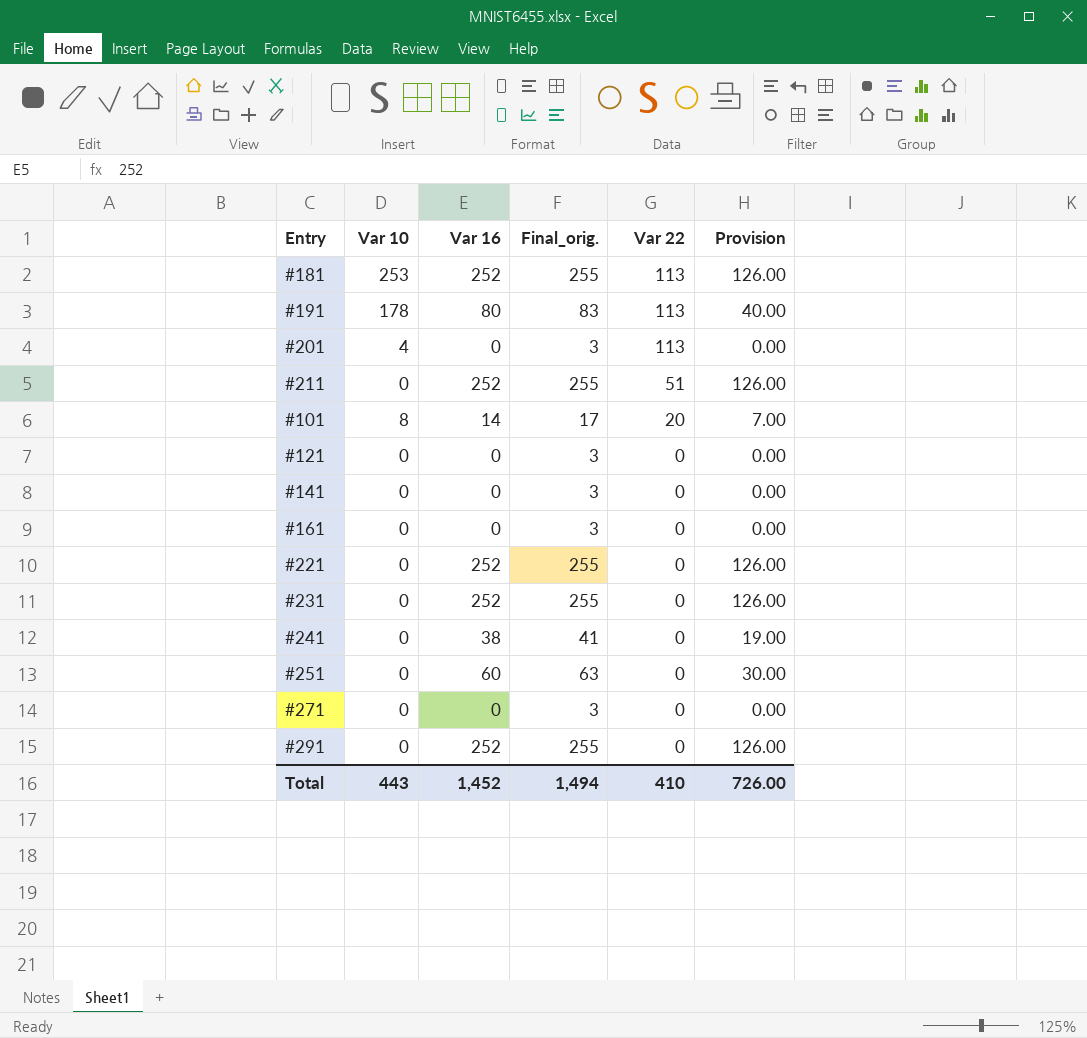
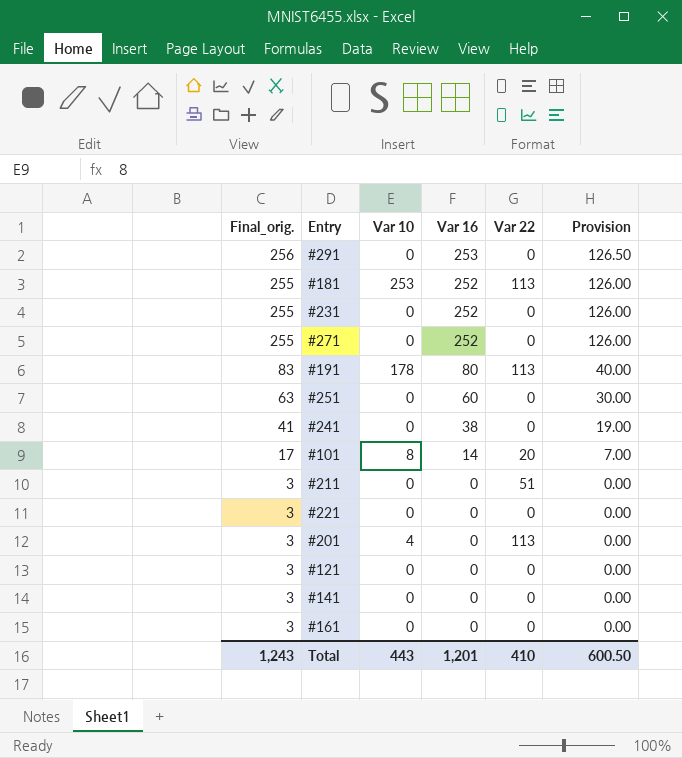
row order: Var 22 descending -> Final_orig. descending
column Final_orig. | position: 4 -> 1
#291 | Final_orig.: 255 -> 256
#291 | Var 16: 252 -> 253
#291 | Provision: 126.00 -> 126.50
#271 | Final_orig.: 3 -> 255
#271 | Var 16: 0 -> 252
#271 | Provision: 0.00 -> 126.00
#211 | Final_orig.: 255 -> 3
#211 | Var 16: 252 -> 0
#211 | Provision: 126.00 -> 0.00
#221 | Final_orig.: 255 -> 3
#221 | Var 16: 252 -> 0
#221 | Provision: 126.00 -> 0.00
Total | Final_orig.: 1,494 -> 1,243
Total | Var 16: 1,452 -> 1,201
Total | Provision: 726.00 -> 600.50

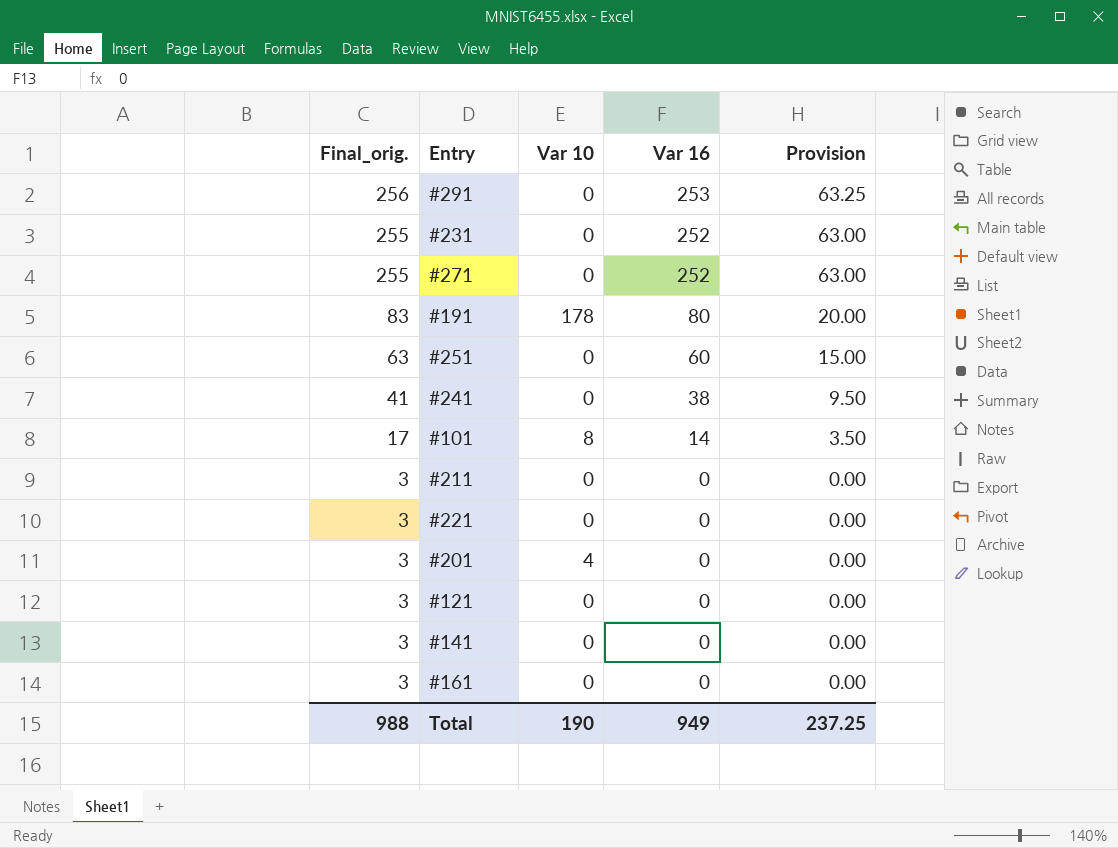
column Var 22 | position: 5 -> none
column Provision | formula: [Var 16] * 0.5 -> [Var 16] * 0.25
row #181: 255 | 253 | 252 | 113 | 126.00 -> none
Total | Final_orig.: 1,243 -> 988
Total | Var 10: 443 -> 190
Total | Var 16: 1,201 -> 949
Total | Provision: 600.50 -> 237.25

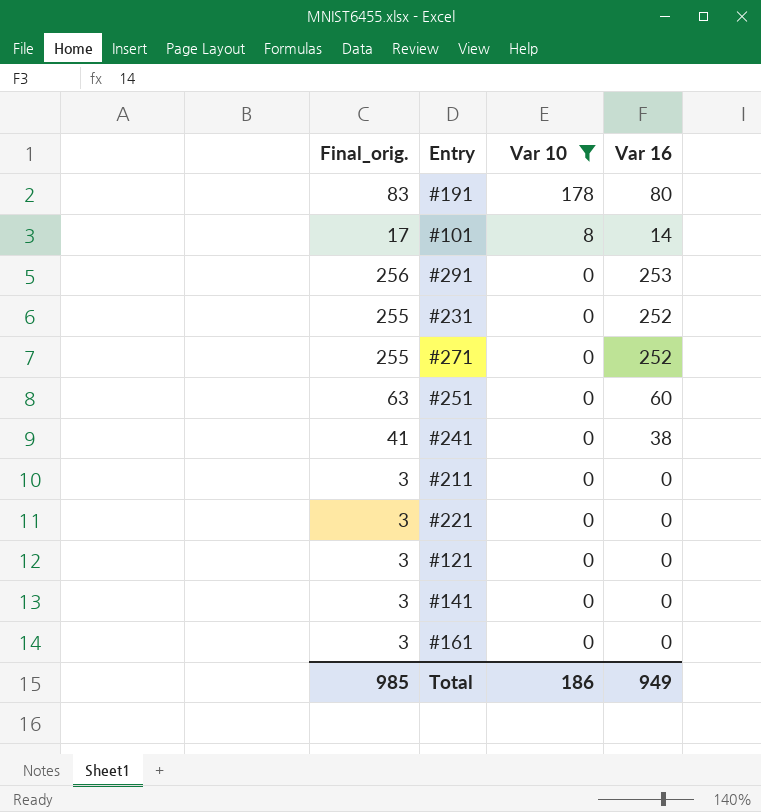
filter: none -> Var 10 != 4
row order: Final_orig. descending -> Var 10 descending
column Provision | formula: [Var 16] * 0.25 -> none
Total | Final_orig.: 988 -> 985
Total | Var 10: 190 -> 186

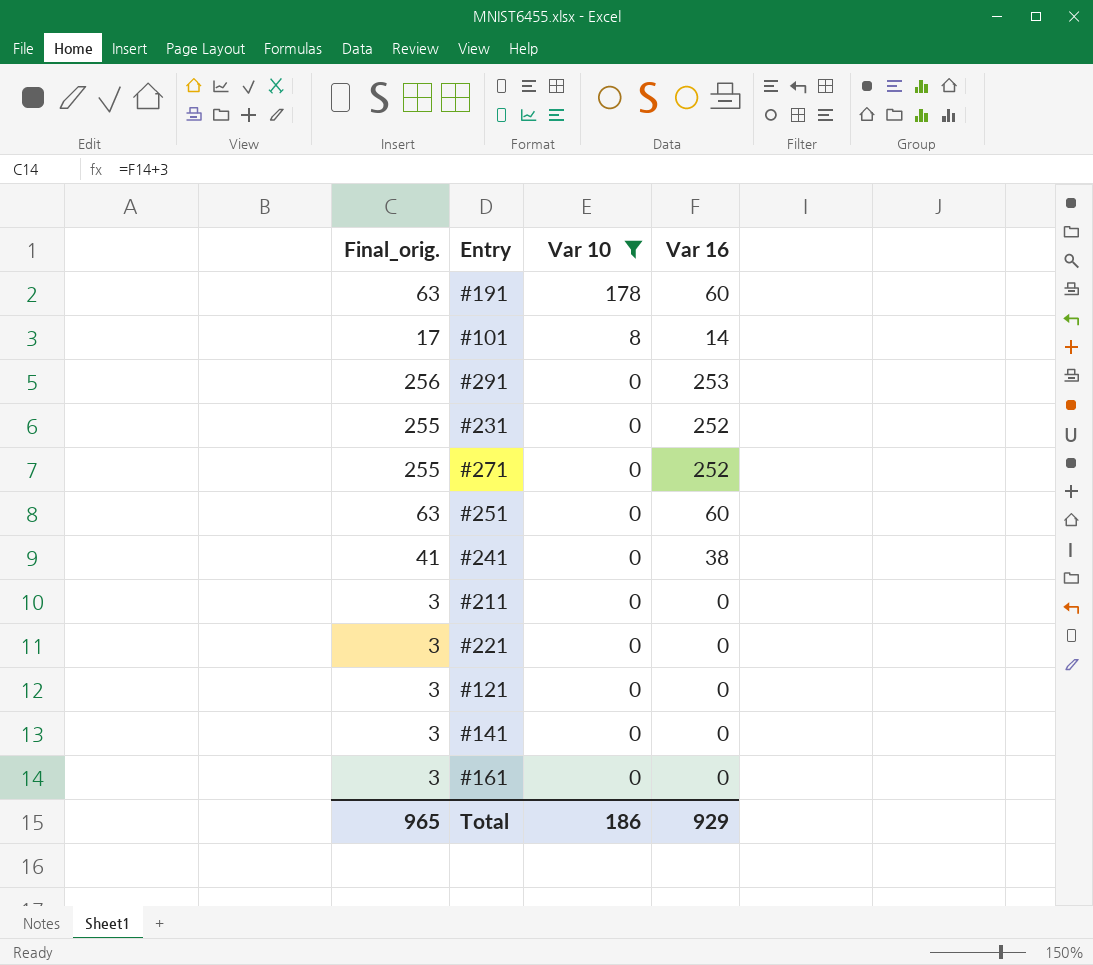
#191 | Final_orig.: 83 -> 63
#191 | Var 16: 80 -> 60
Total | Final_orig.: 985 -> 965
Total | Var 16: 949 -> 929

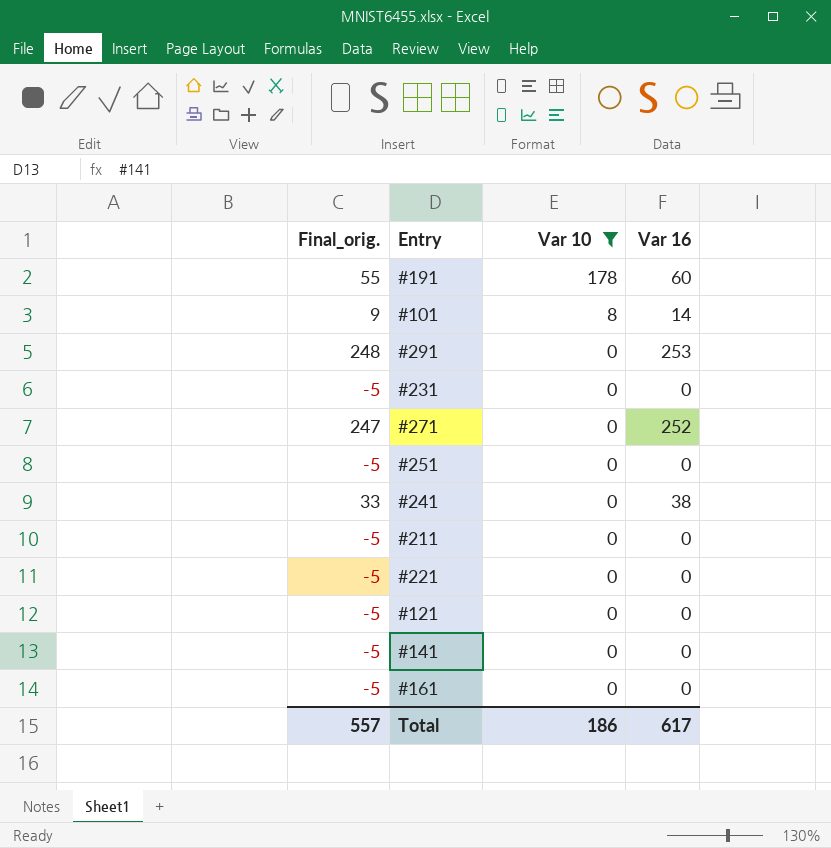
column Final_orig. | formula: [Var 16] + 3 -> [Var 16] - 5
#231 | Var 16: 252 -> 0
#251 | Var 16: 60 -> 0
Total | Final_orig.: 965 -> 557
Total | Var 16: 929 -> 617

